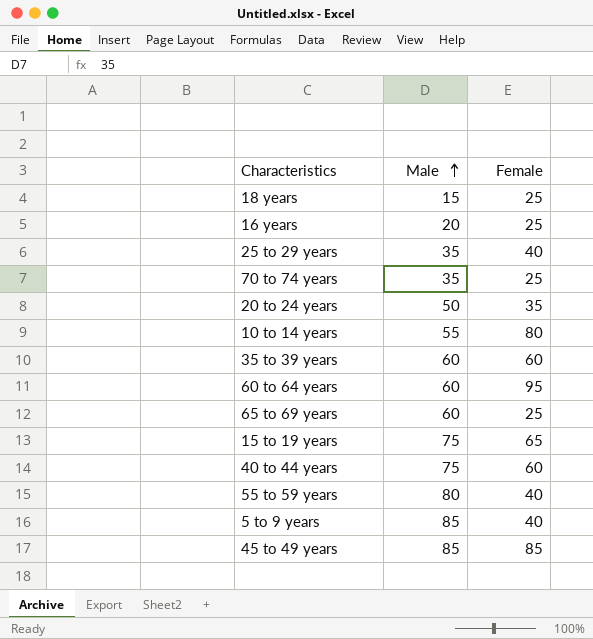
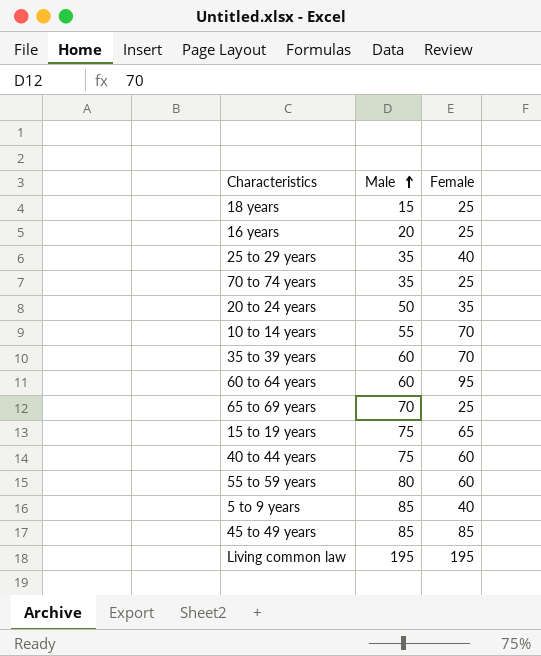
10 to 14 years | Female: 80 -> 70
35 to 39 years | Female: 60 -> 70
65 to 69 years | Male: 60 -> 70
55 to 59 years | Female: 40 -> 60
row Living common law: none -> 195 | 195

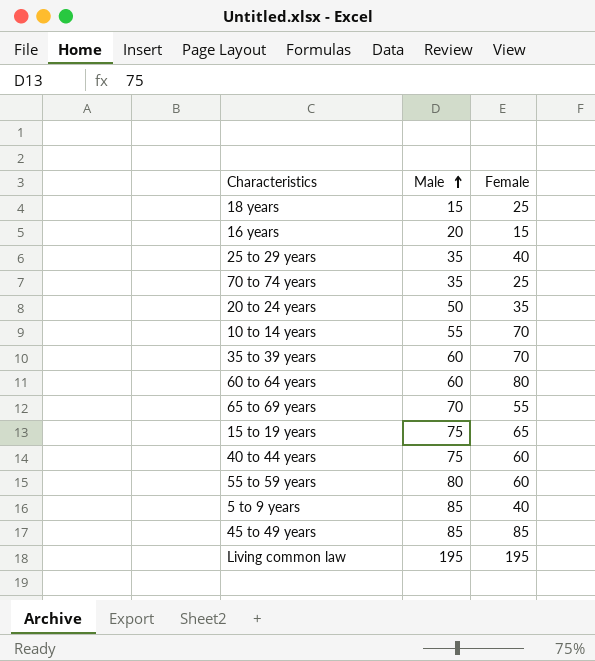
16 years | Female: 25 -> 15
60 to 64 years | Female: 95 -> 80
65 to 69 years | Female: 25 -> 55

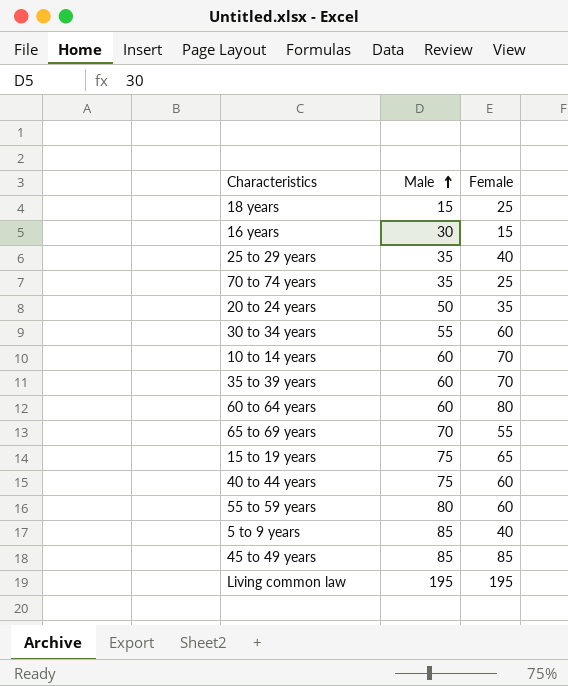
16 years | Male: 20 -> 30
row 30 to 34 years: none -> 55 | 60
10 to 14 years | Male: 55 -> 60

